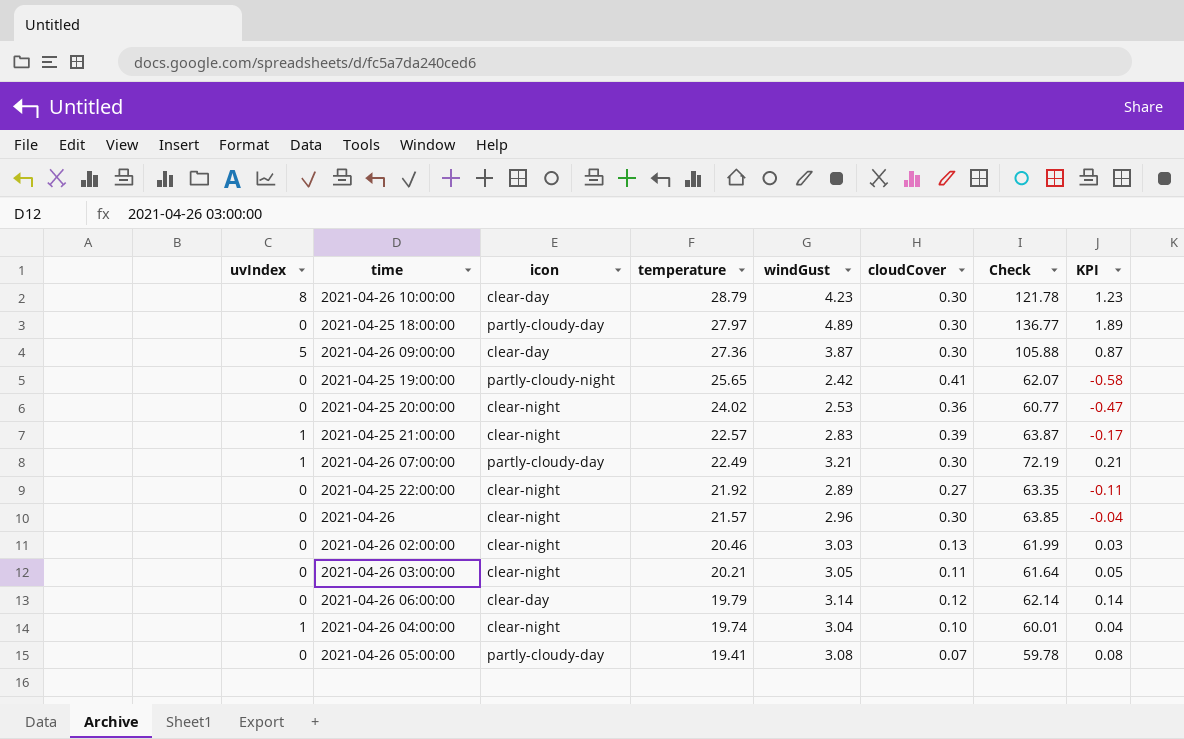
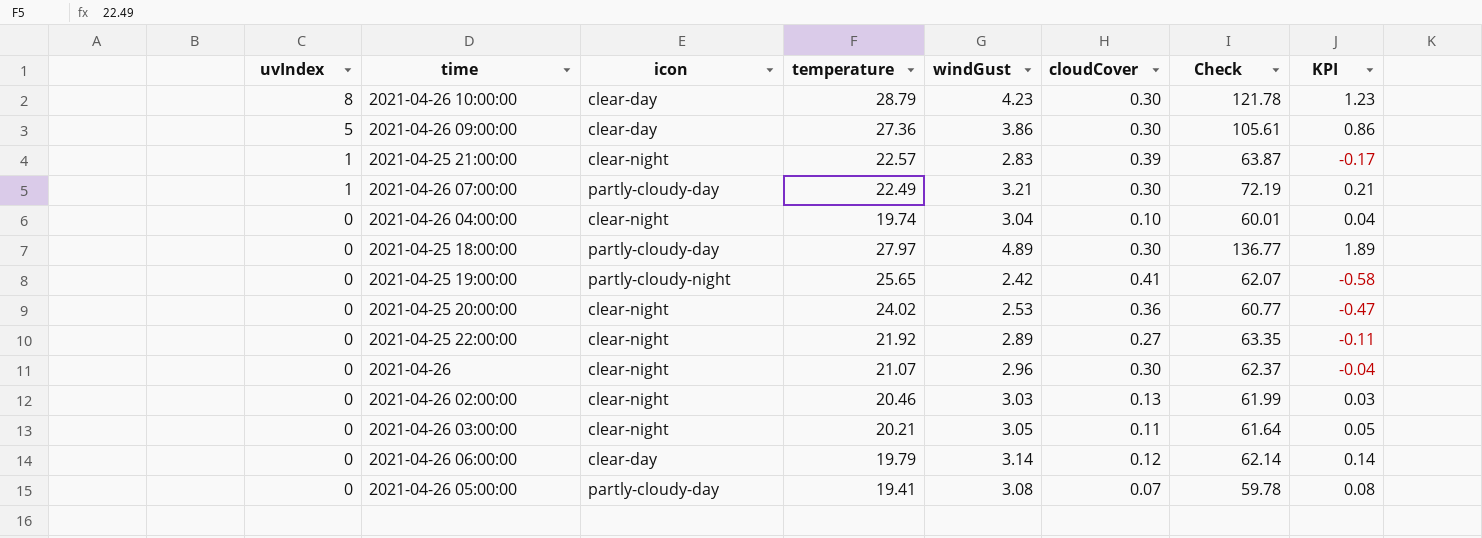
row order: temperature descending -> uvIndex descending
2021-04-26 09:00:00 | windGust: 3.87 -> 3.86
2021-04-26 09:00:00 | Check: 105.88 -> 105.61
2021-04-26 09:00:00 | KPI: 0.87 -> 0.86
2021-04-26 04:00:00 | uvIndex: 1 -> 0
2021-04-26 | temperature: 21.57 -> 21.07
2021-04-26 | Check: 63.85 -> 62.37

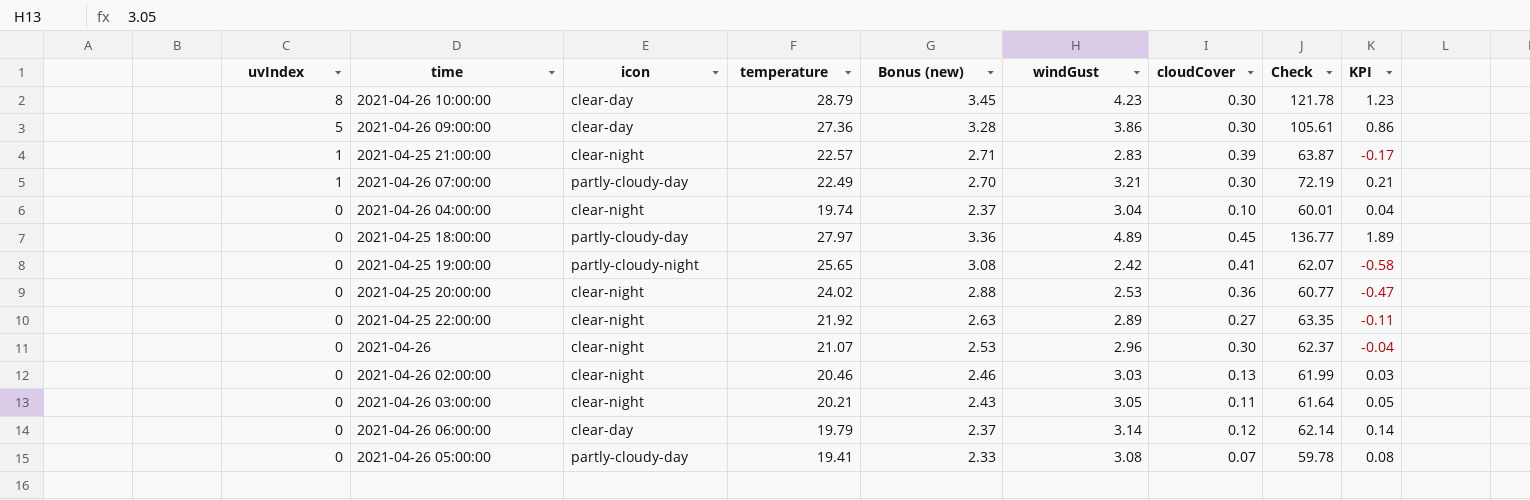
column Bonus (new) | formula: none -> [temperature] * 0.12
2021-04-25 18:00:00 | cloudCover: 0.30 -> 0.45

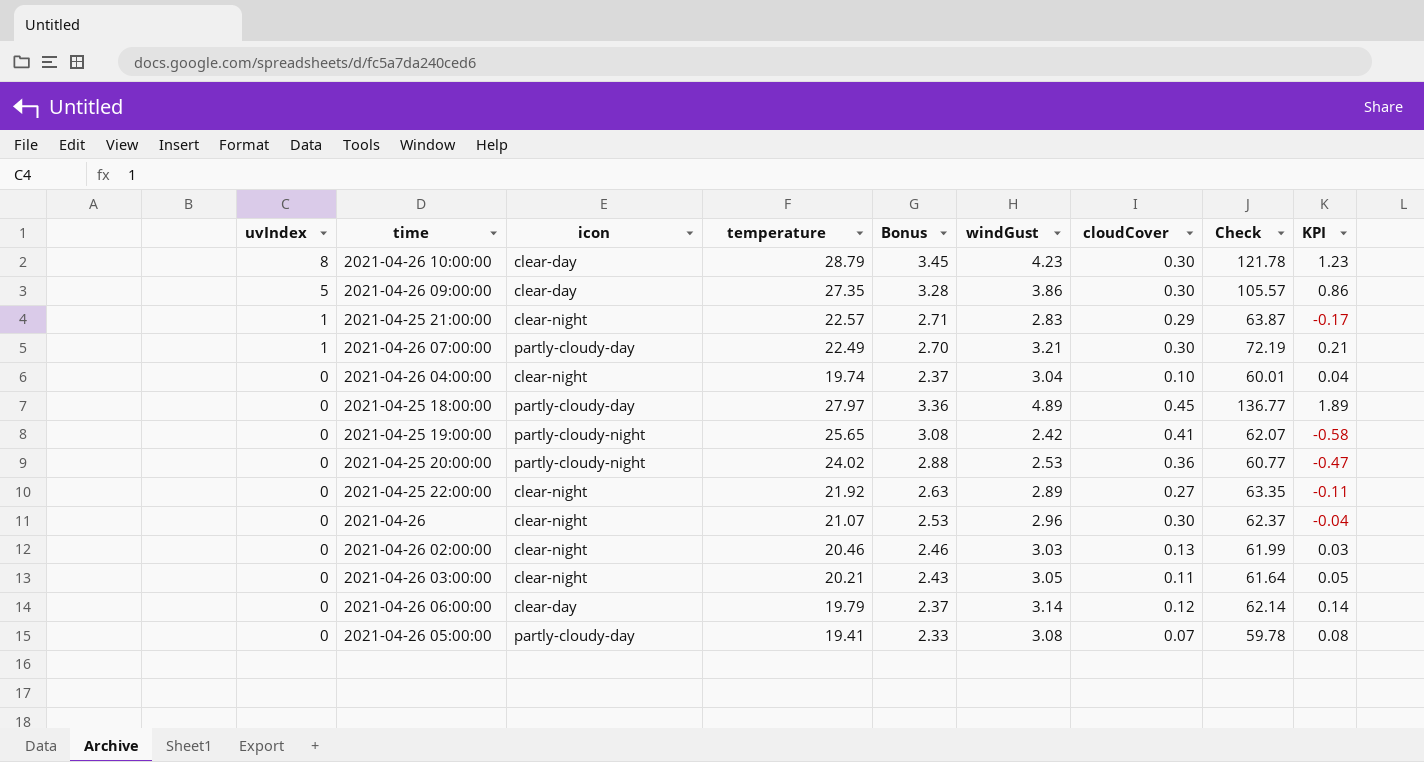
column name: Bonus (new) -> Bonus
2021-04-26 09:00:00 | temperature: 27.36 -> 27.35
2021-04-26 09:00:00 | Check: 105.61 -> 105.57
2021-04-25 21:00:00 | cloudCover: 0.39 -> 0.29
2021-04-25 20:00:00 | icon: clear-night -> partly-cloudy-night

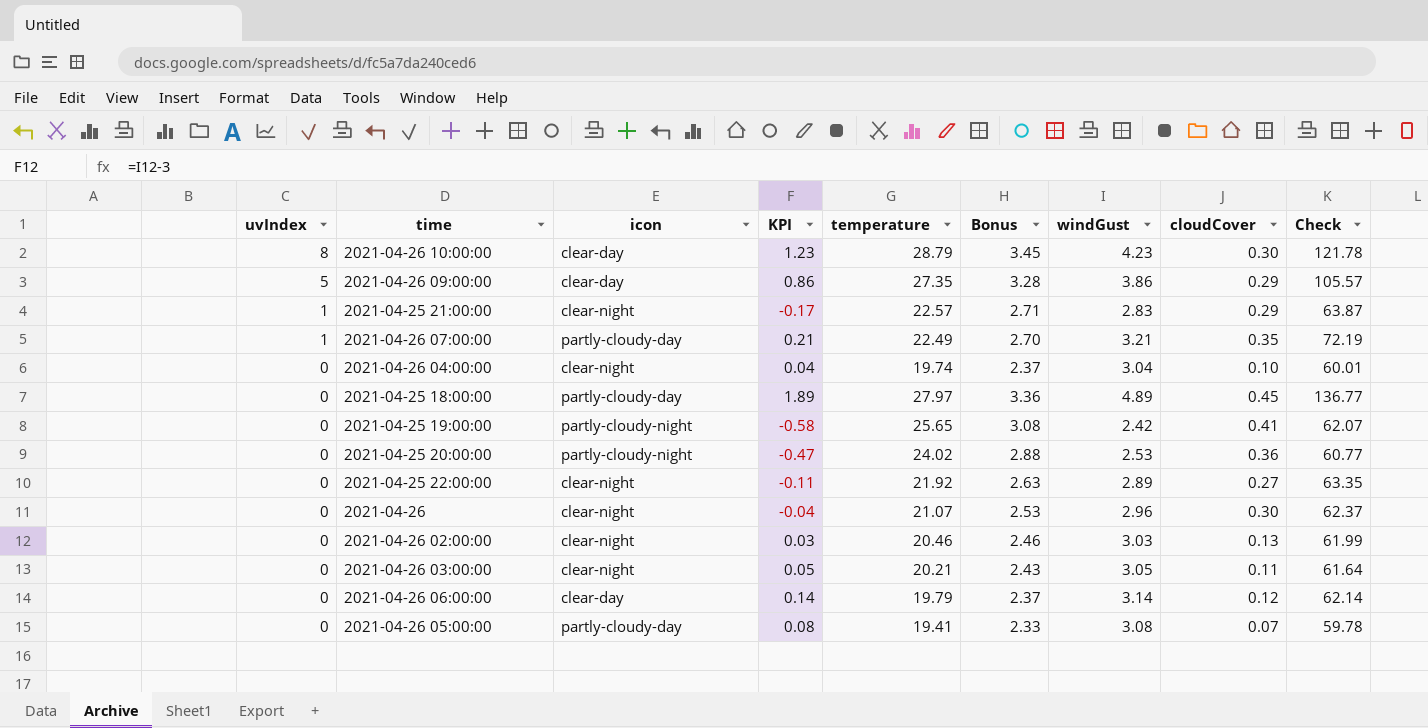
column KPI | position: 9 -> 4
2021-04-26 09:00:00 | cloudCover: 0.30 -> 0.29
2021-04-26 07:00:00 | cloudCover: 0.30 -> 0.35

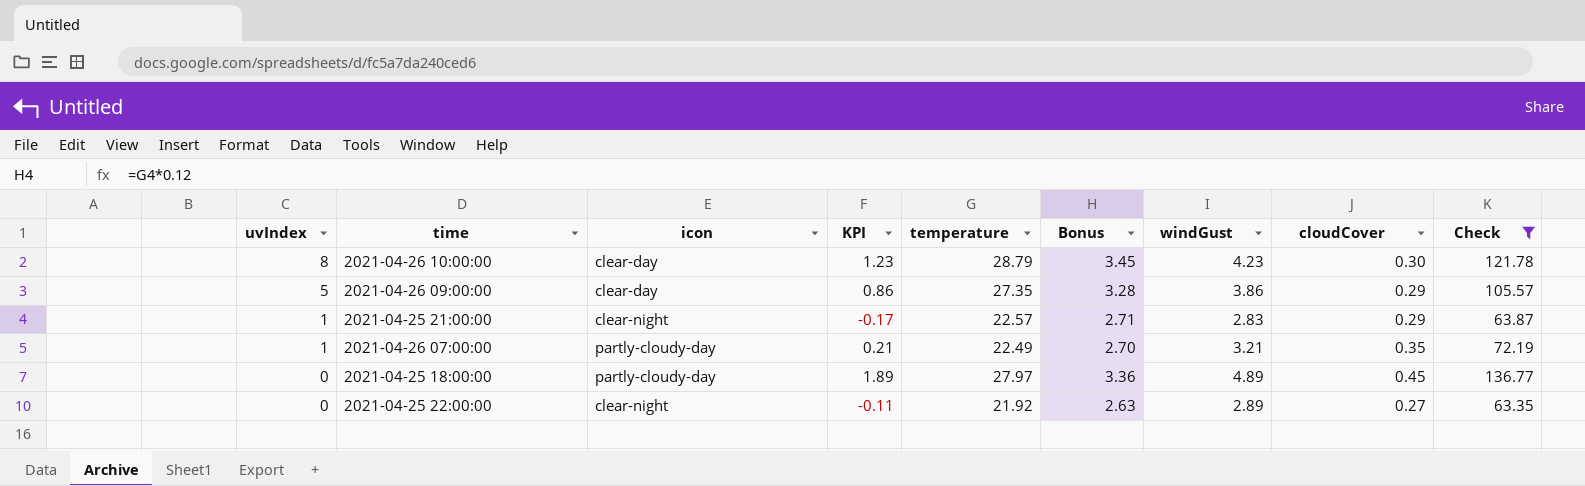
filter: none -> Check >= 63.35

